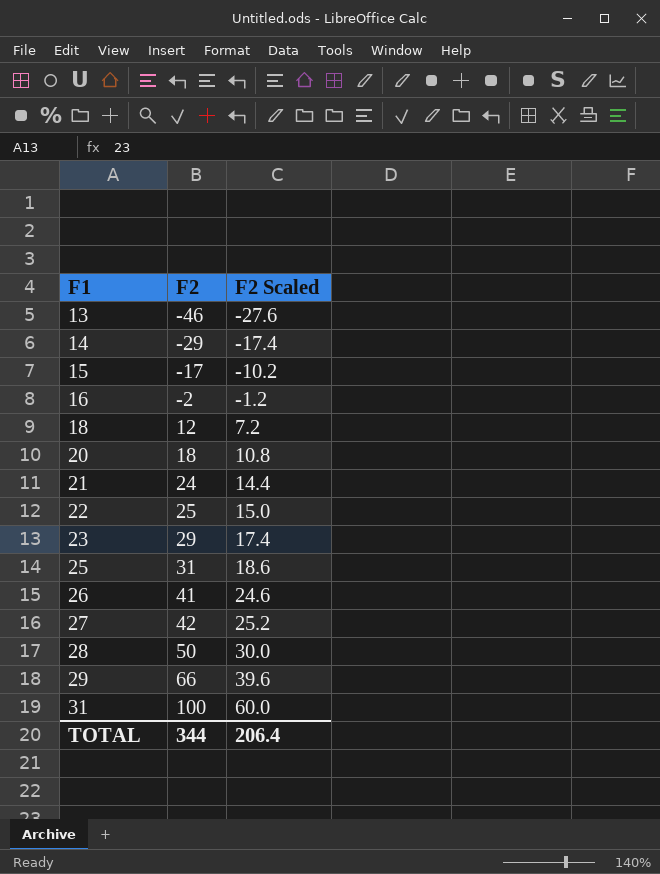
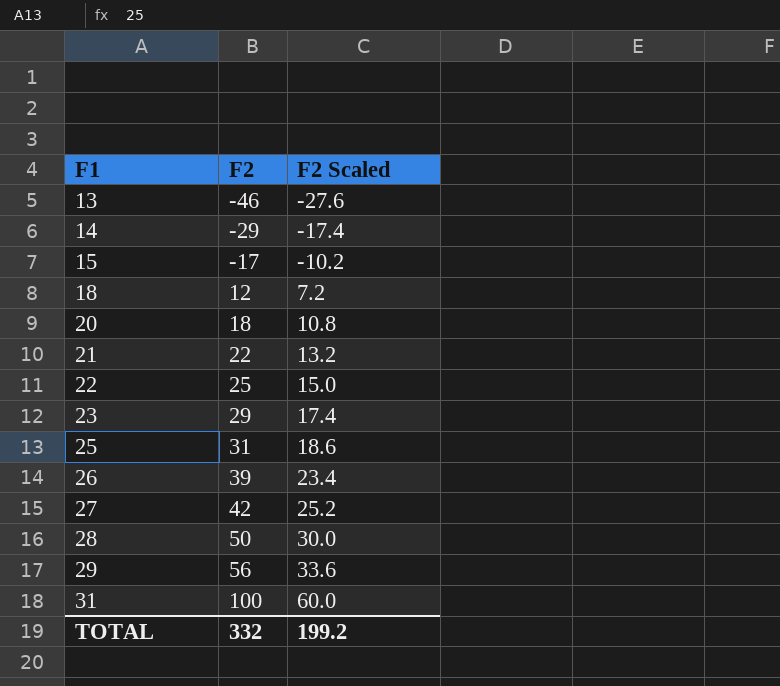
row 16: -2 | -1.2 -> none
21 | F2: 24 -> 22
21 | F2 Scaled: 14.4 -> 13.2
26 | F2: 41 -> 39
26 | F2 Scaled: 24.6 -> 23.4
29 | F2: 66 -> 56
29 | F2 Scaled: 39.6 -> 33.6
TOTAL | F2: 344 -> 332
TOTAL | F2 Scaled: 206.4 -> 199.2

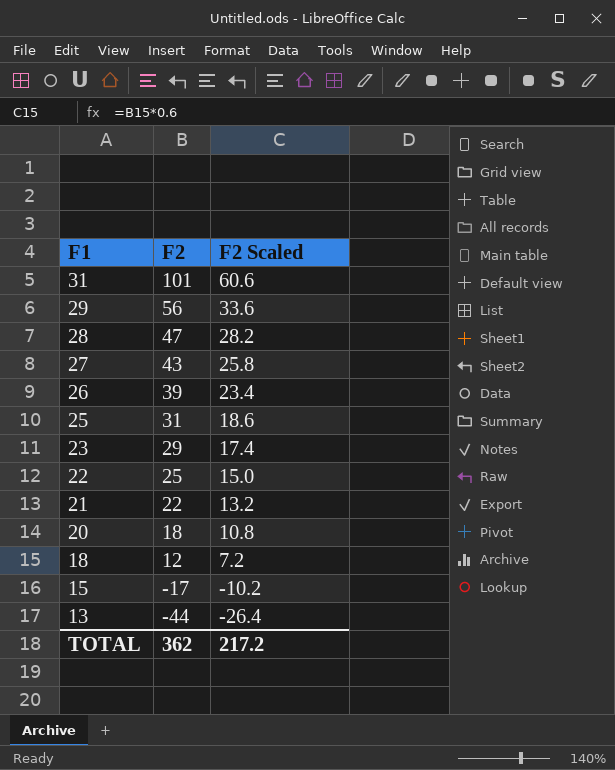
row order: F1 ascending -> F1 descending
row 14: -29 | -17.4 -> none
31 | F2: 100 -> 101
31 | F2 Scaled: 60.0 -> 60.6
28 | F2: 50 -> 47
28 | F2 Scaled: 30.0 -> 28.2
27 | F2: 42 -> 43
27 | F2 Scaled: 25.2 -> 25.8
13 | F2: -46 -> -44
13 | F2 Scaled: -27.6 -> -26.4
TOTAL | F2: 332 -> 362
TOTAL | F2 Scaled: 199.2 -> 217.2

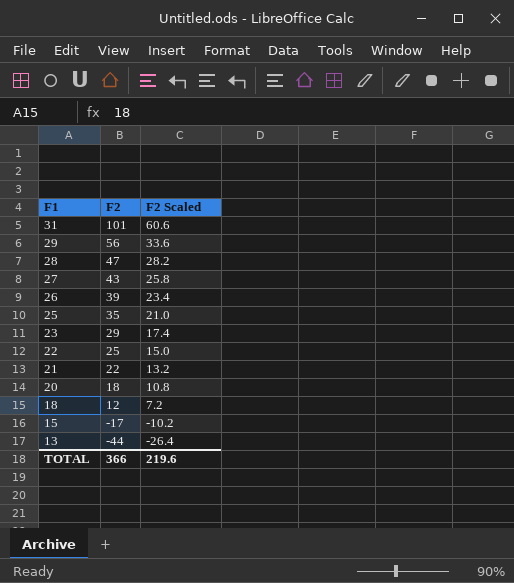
25 | F2: 31 -> 35
25 | F2 Scaled: 18.6 -> 21.0
TOTAL | F2: 362 -> 366
TOTAL | F2 Scaled: 217.2 -> 219.6

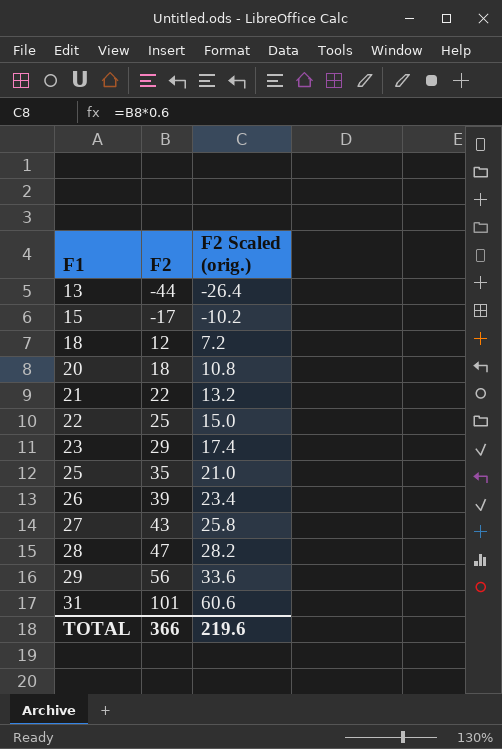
row order: F1 descending -> F1 ascending
column name: F2 Scaled -> F2 Scaled (orig.)

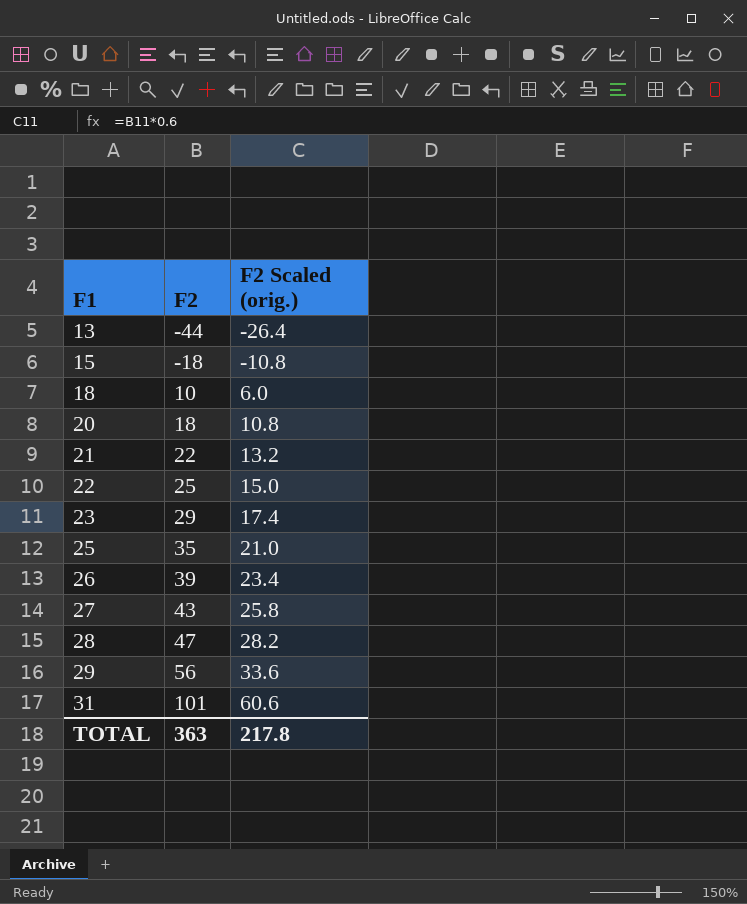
15 | F2: -17 -> -18
15 | F2 Scaled (orig.): -10.2 -> -10.8
18 | F2: 12 -> 10
18 | F2 Scaled (orig.): 7.2 -> 6.0
TOTAL | F2: 366 -> 363
TOTAL | F2 Scaled (orig.): 219.6 -> 217.8

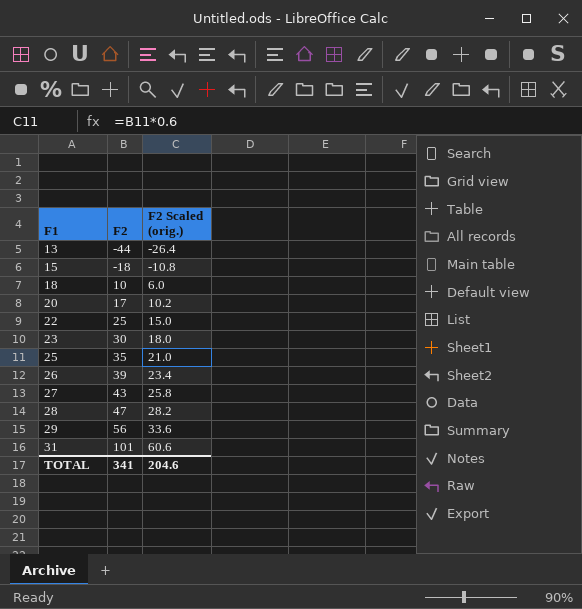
row 21: 22 | 13.2 -> none
20 | F2: 18 -> 17
20 | F2 Scaled (orig.): 10.8 -> 10.2
23 | F2: 29 -> 30
23 | F2 Scaled (orig.): 17.4 -> 18.0
TOTAL | F2: 363 -> 341
TOTAL | F2 Scaled (orig.): 217.8 -> 204.6

